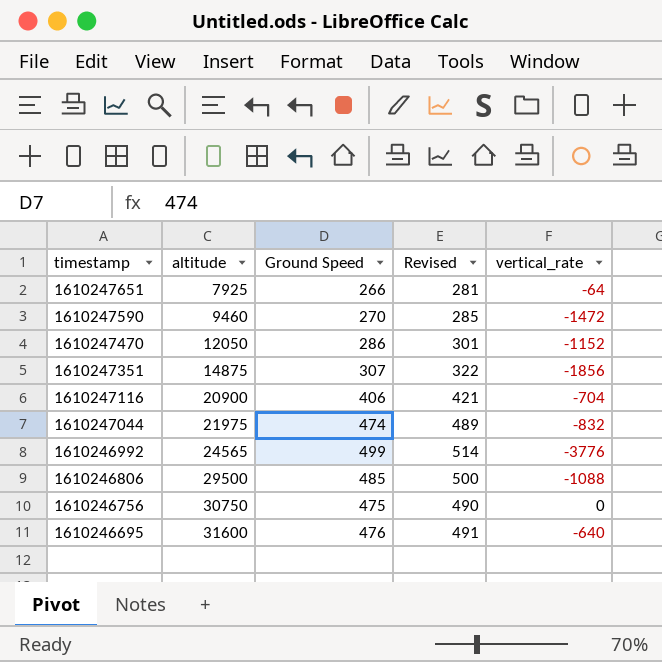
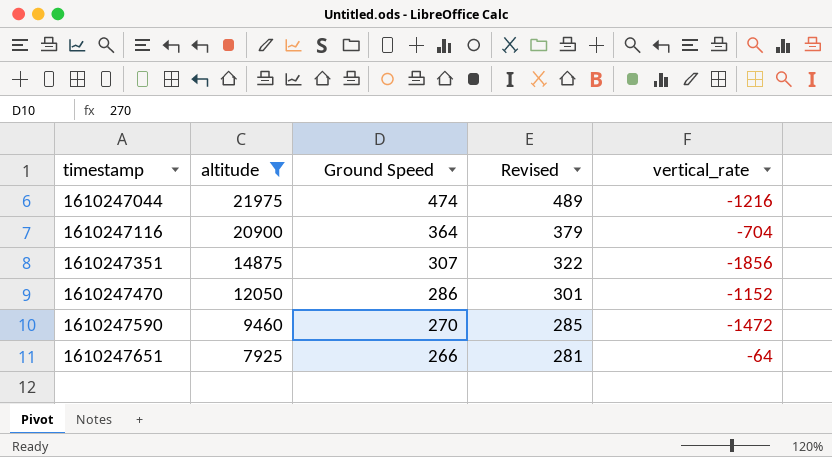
filter: none -> altitude <= 21975
row order: timestamp descending -> timestamp ascending
1610247044 | vertical_rate: -832 -> -1216
1610247116 | Ground Speed: 406 -> 364
1610247116 | Revised: 421 -> 379

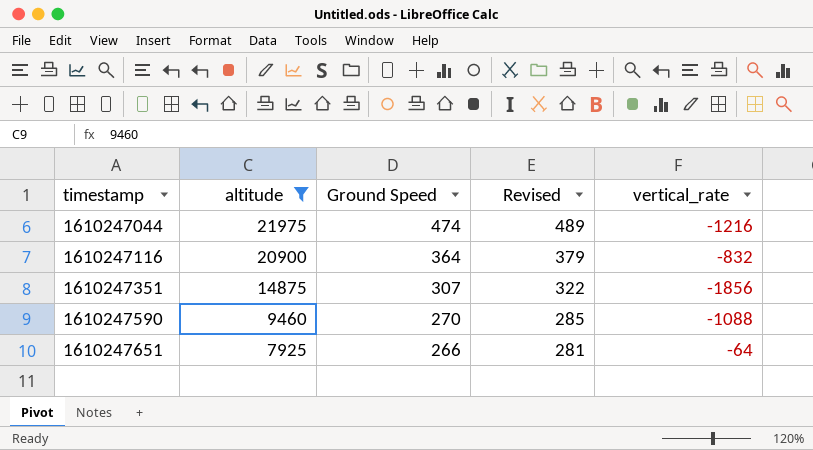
row 1610247470: 12050 | 286 | 301 | -1152 -> none
1610247116 | vertical_rate: -704 -> -832
1610247590 | vertical_rate: -1472 -> -1088

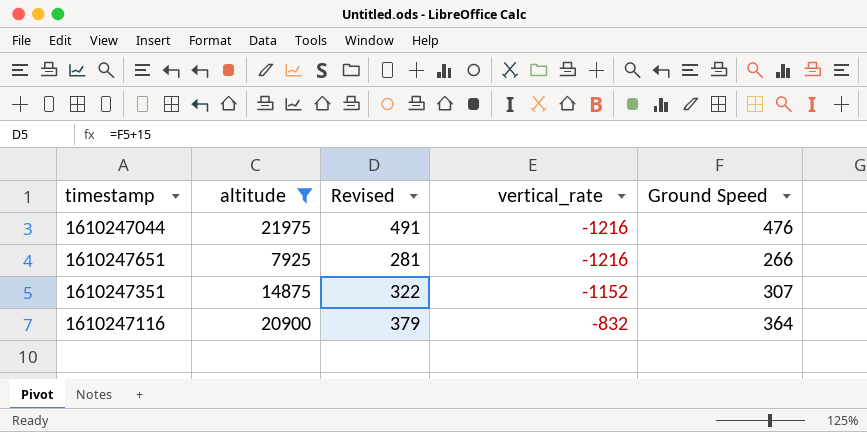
row order: timestamp ascending -> vertical_rate ascending
column Ground Speed | position: 3 -> 5
row 1610247590: 9460 | 270 | 285 | -1088 -> none
1610247044 | Revised: 489 -> 491
1610247044 | Ground Speed: 474 -> 476
1610247651 | vertical_rate: -64 -> -1216
1610247351 | vertical_rate: -1856 -> -1152

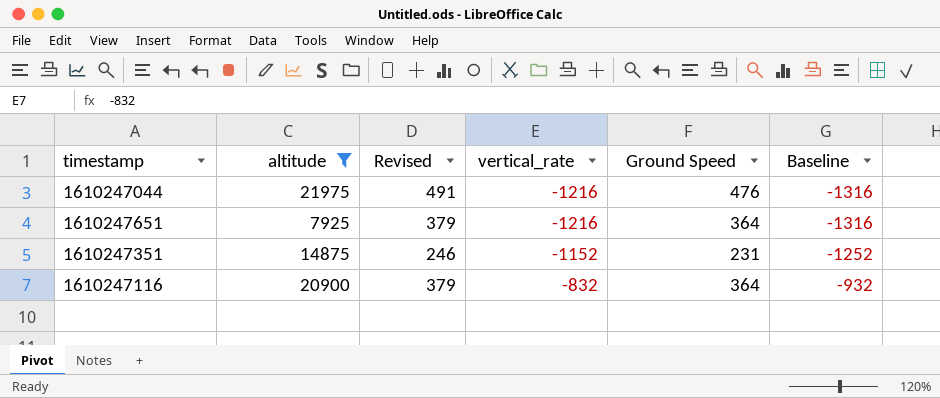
column Baseline | formula: none -> [vertical_rate] - 100
1610247651 | Revised: 281 -> 379
1610247651 | Ground Speed: 266 -> 364
1610247351 | Revised: 322 -> 246
1610247351 | Ground Speed: 307 -> 231

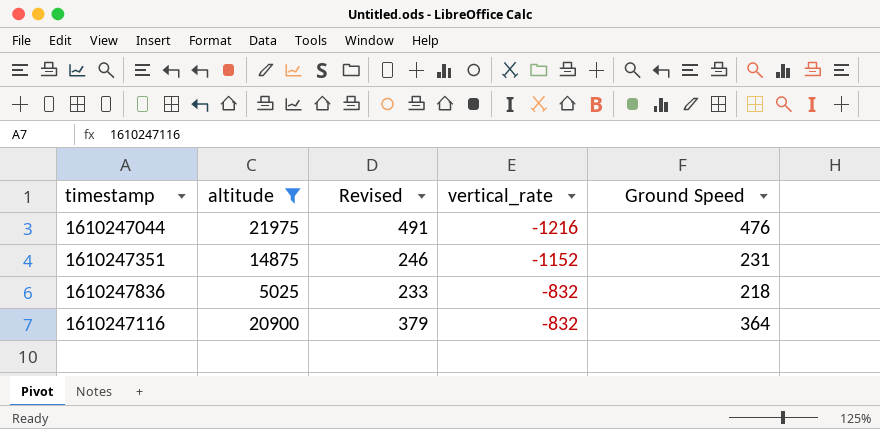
column Baseline | formula: [vertical_rate] - 100 -> none
row 1610247651: 7925 | 379 | -1216 | 364 | -1316 -> none
row 1610247836: none -> 5025 | 233 | -832 | 218

